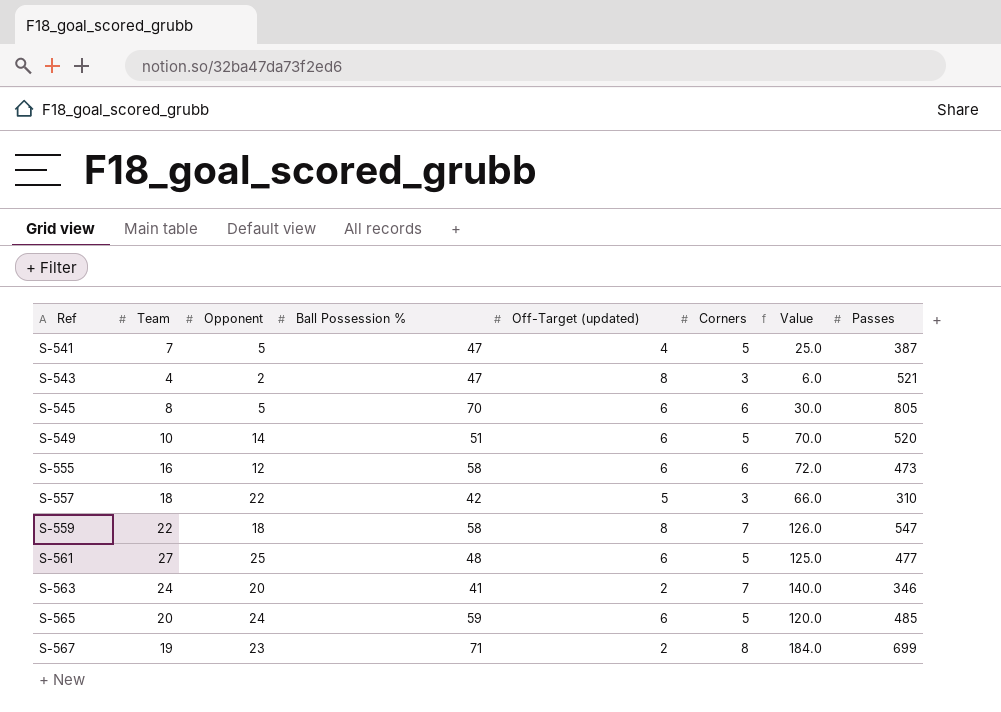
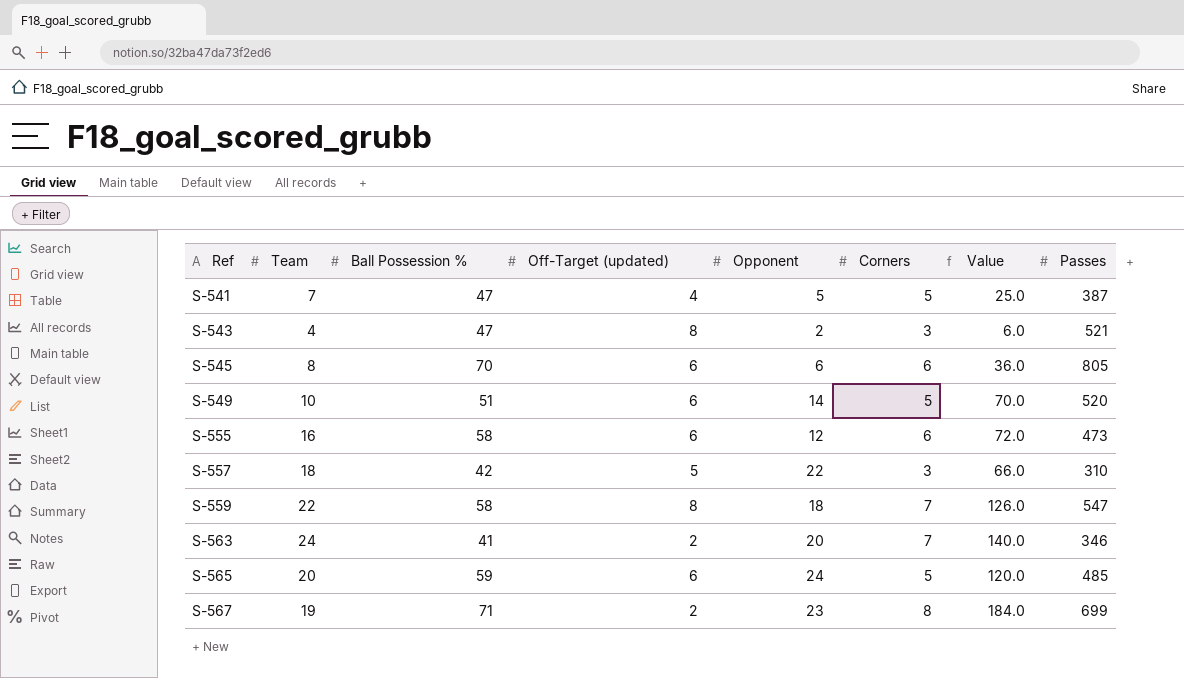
column Opponent | position: 3 -> 5
row S-561: 27 | 25 | 48 | 6 | 5 | 125.0 | 477 -> none
S-545 | Opponent: 5 -> 6
S-545 | Value: 30.0 -> 36.0

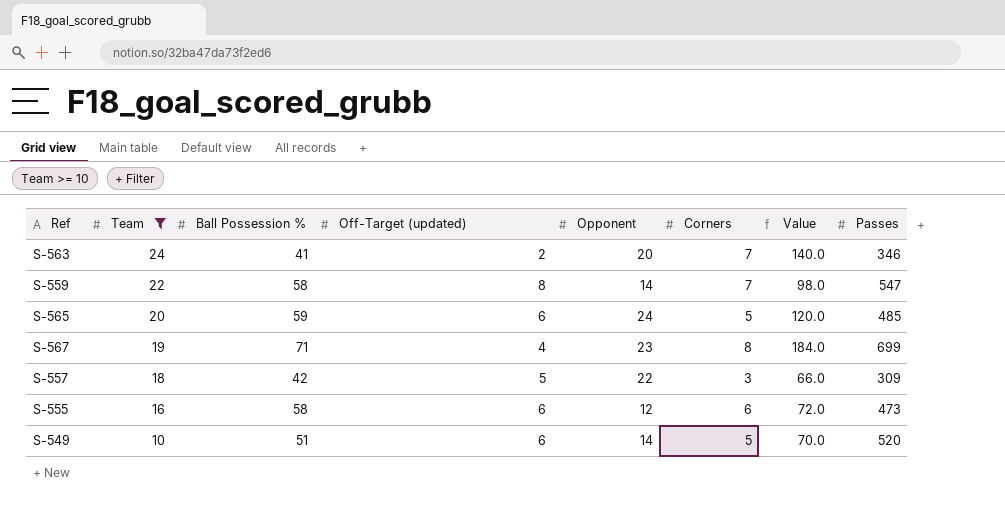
filter: none -> Team >= 10
row order: Ref ascending -> Team descending
S-559 | Opponent: 18 -> 14
S-559 | Value: 126.0 -> 98.0
S-567 | Off-Target (updated): 2 -> 4
S-557 | Passes: 310 -> 309

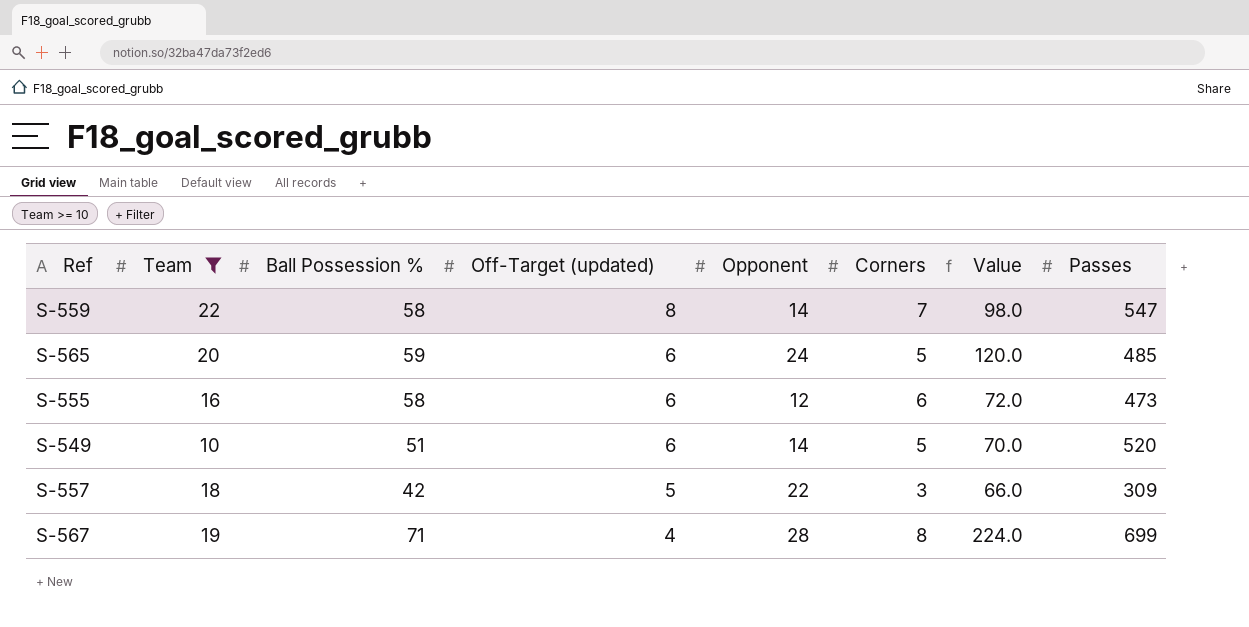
row order: Team descending -> Off-Target (updated) descending
row S-563: 24 | 41 | 2 | 20 | 7 | 140.0 | 346 -> none
S-567 | Opponent: 23 -> 28
S-567 | Value: 184.0 -> 224.0

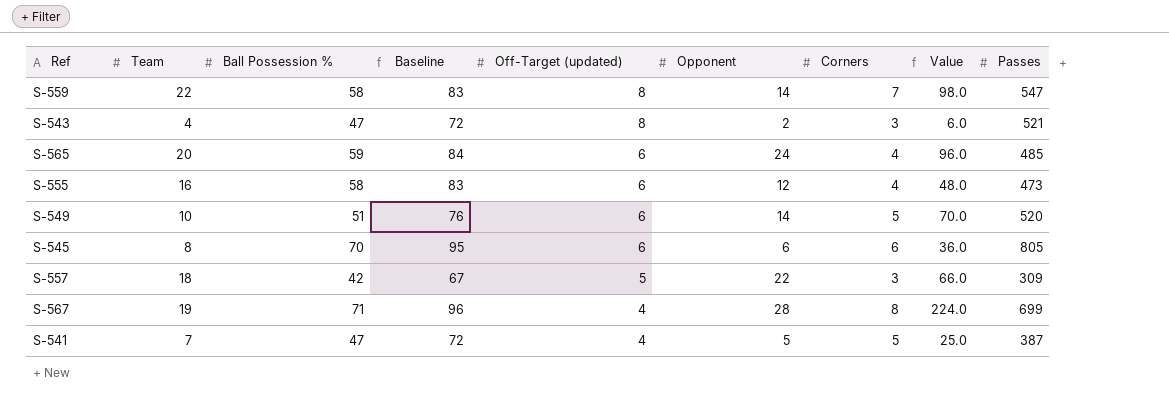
filter: Team >= 10 -> none
column Baseline | formula: none -> [Ball Possession %] + 25
S-565 | Corners: 5 -> 4
S-565 | Value: 120.0 -> 96.0
S-555 | Corners: 6 -> 4
S-555 | Value: 72.0 -> 48.0

